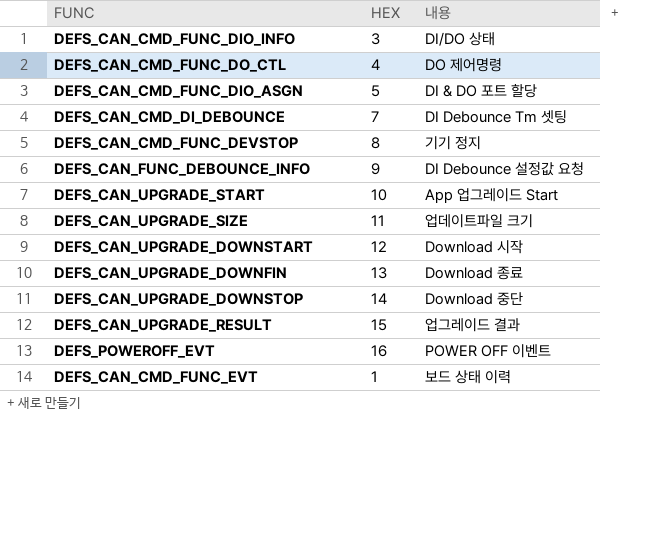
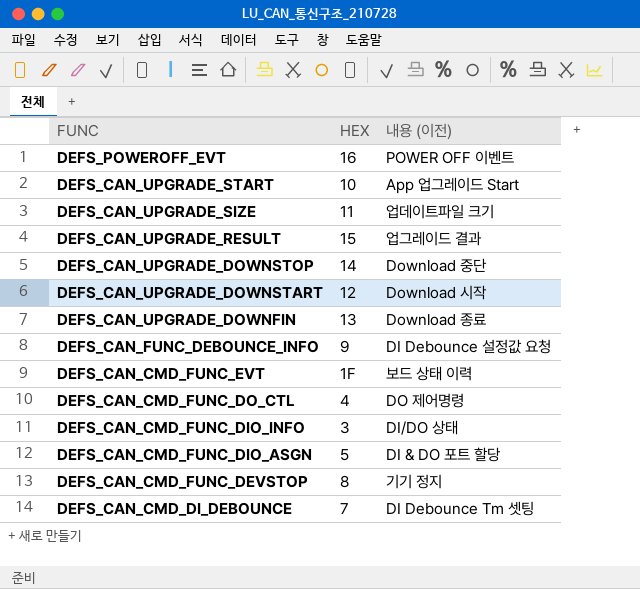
row order: none -> FUNC descending
column name: 내용 -> 내용 (이전)
DEFS_CAN_CMD_FUNC_EVT | HEX: 1 -> 1F

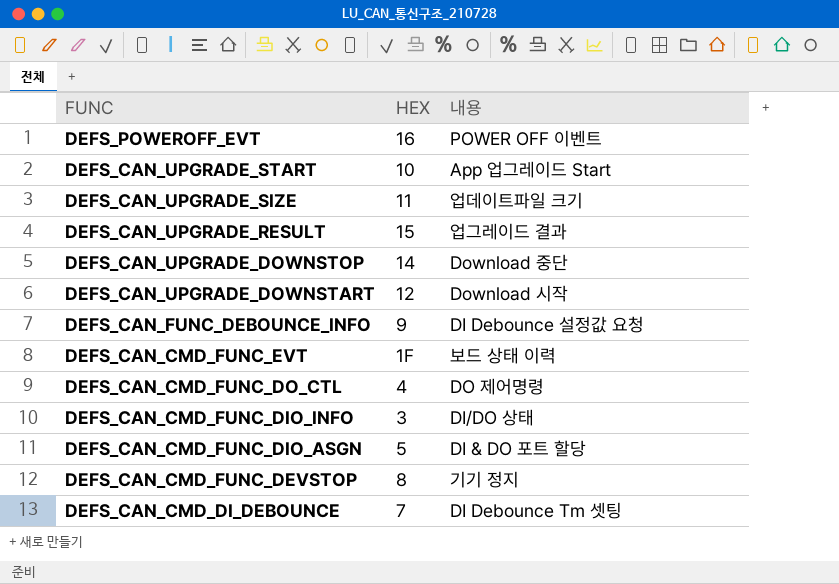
column name: 내용 (이전) -> 내용
row DEFS_CAN_UPGRADE_DOWNFIN: 13 | Download 종료 -> none

